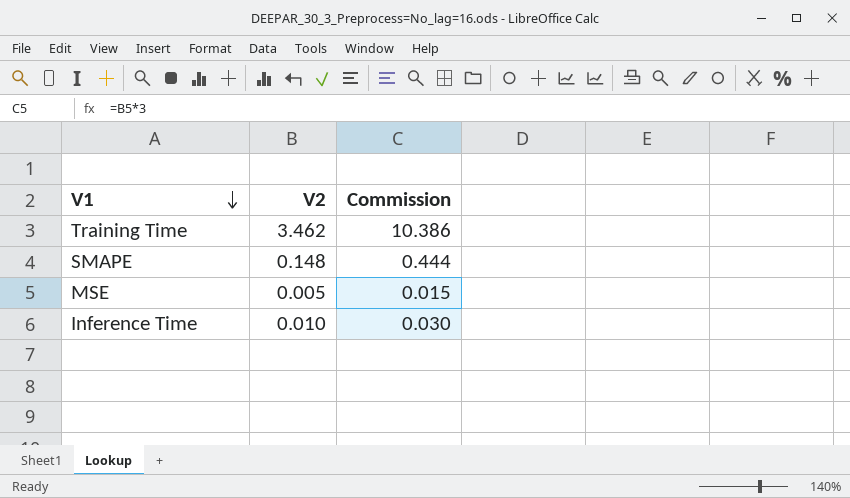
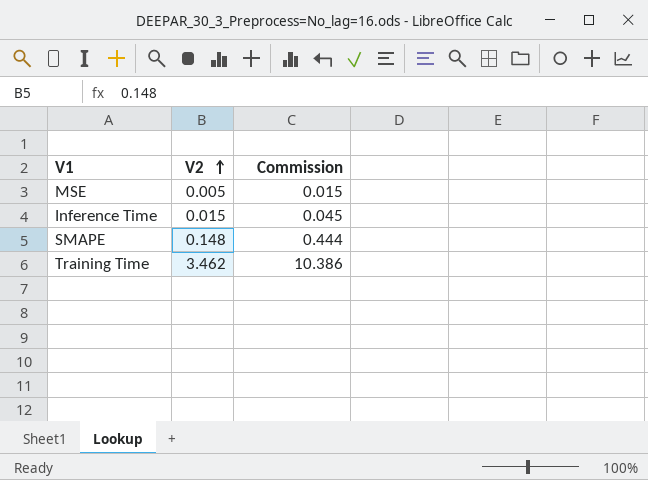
row order: V1 descending -> V2 ascending
Inference Time | V2: 0.010 -> 0.015
Inference Time | Commission: 0.030 -> 0.045

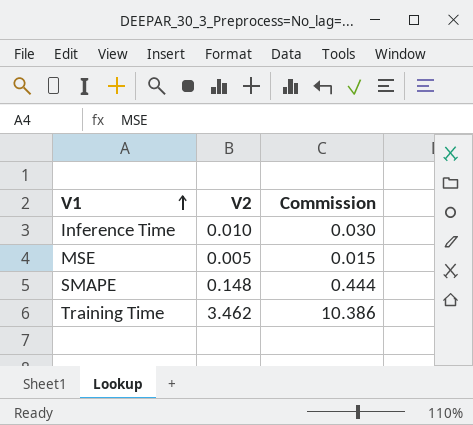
row order: V2 ascending -> V1 ascending
Inference Time | V2: 0.015 -> 0.010
Inference Time | Commission: 0.045 -> 0.030

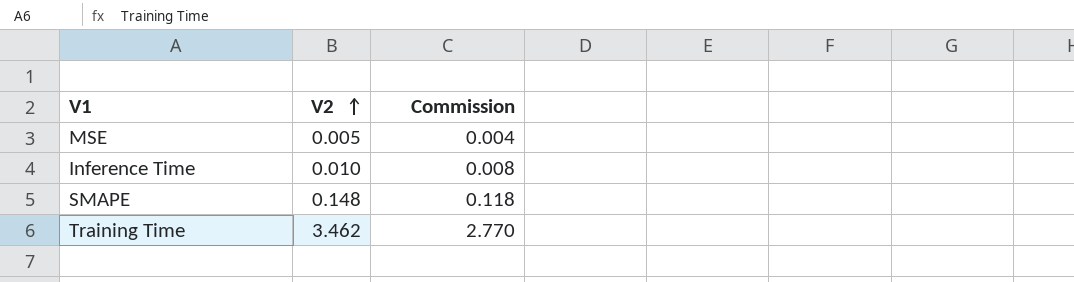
row order: V1 ascending -> V2 ascending
column Commission | formula: [V2] * 3 -> [V2] * 0.8

